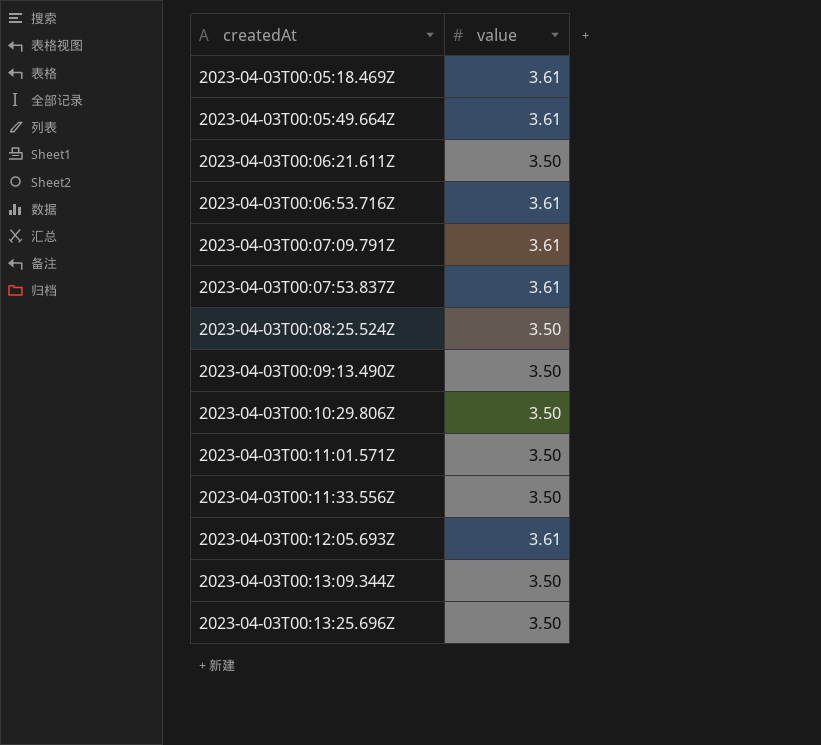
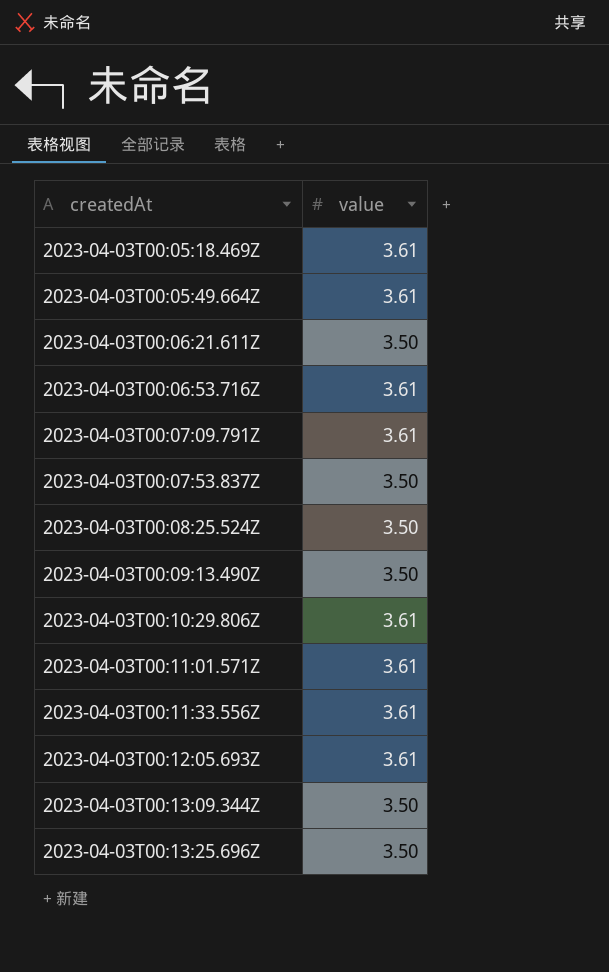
2023-04-03T00:07:53.837Z | value: 3.61 -> 3.50
2023-04-03T00:10:29.806Z | value: 3.50 -> 3.61
2023-04-03T00:11:01.571Z | value: 3.50 -> 3.61
2023-04-03T00:11:33.556Z | value: 3.50 -> 3.61

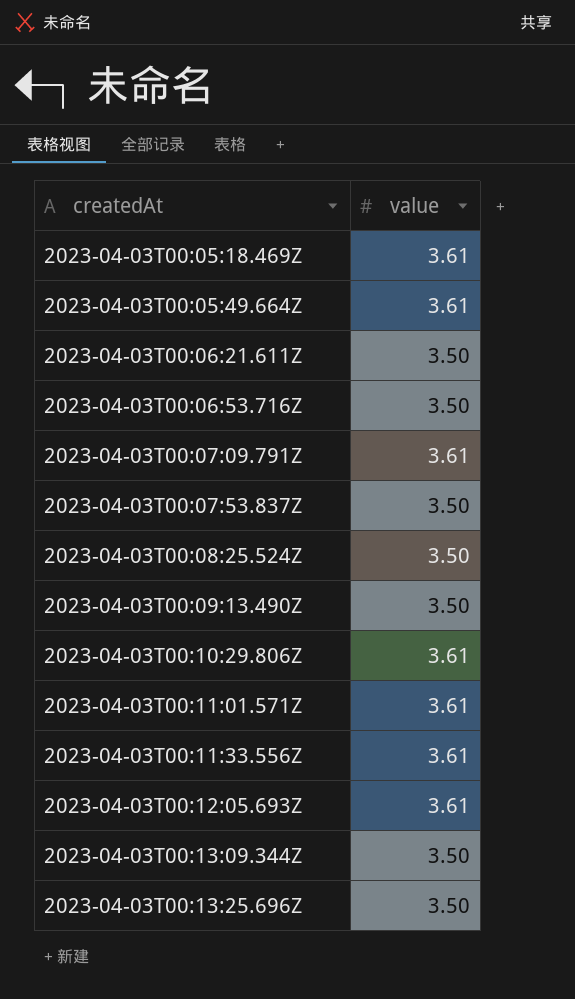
2023-04-03T00:06:53.716Z | value: 3.61 -> 3.50

